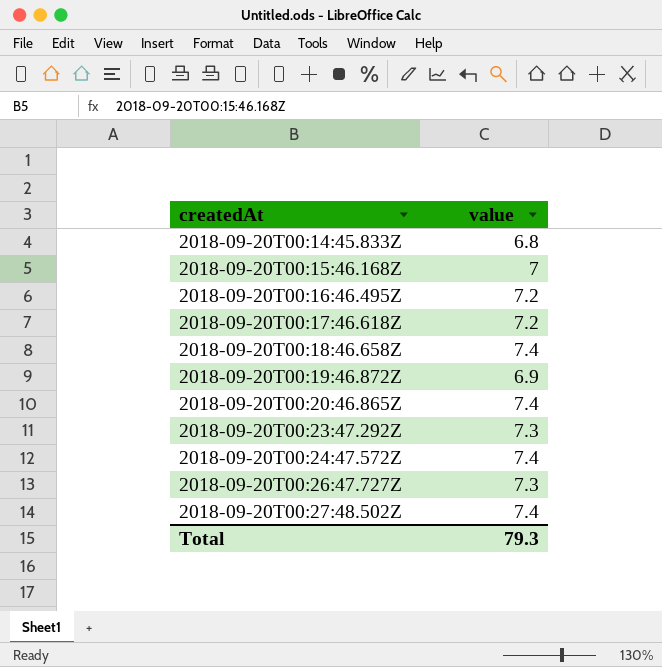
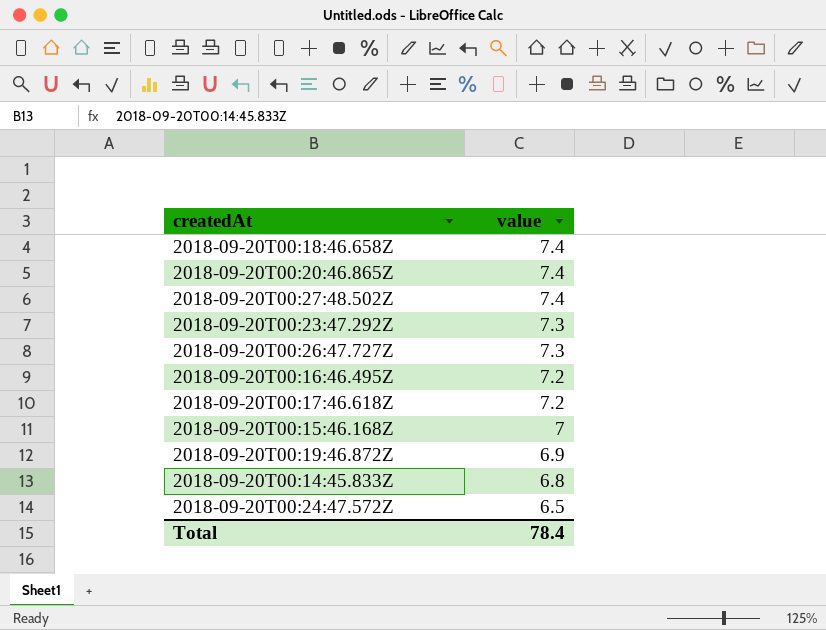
row order: createdAt ascending -> value descending
2018-09-20T00:24:47.572Z | value: 7.4 -> 6.5
Total | value: 79.3 -> 78.4

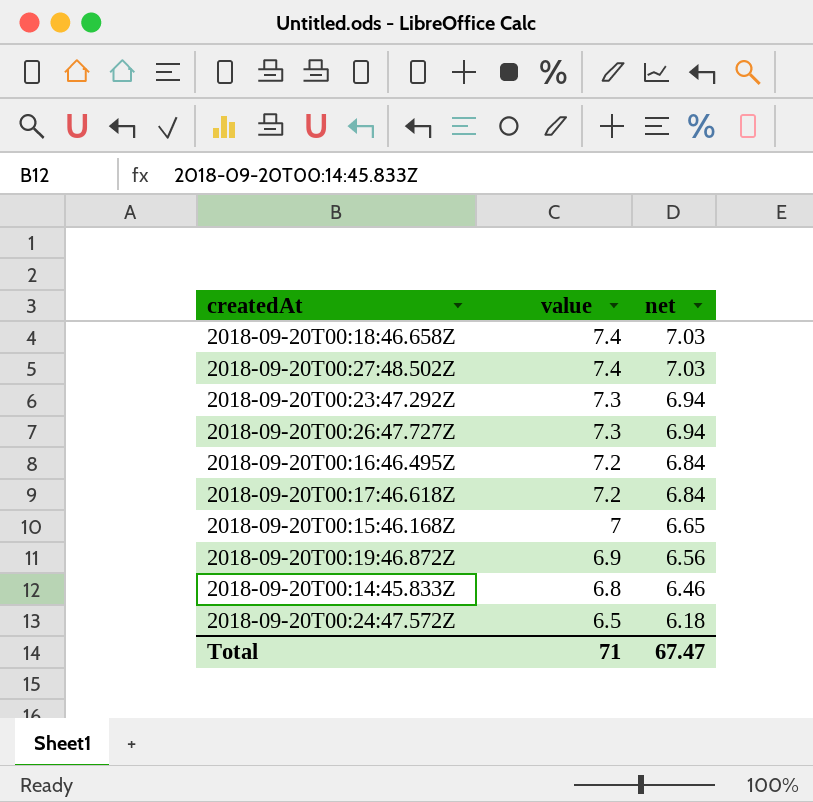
column net | formula: none -> [value] * 0.95
row 2018-09-20T00:20:46.865Z: 7.4 -> none
Total | value: 78.4 -> 71

